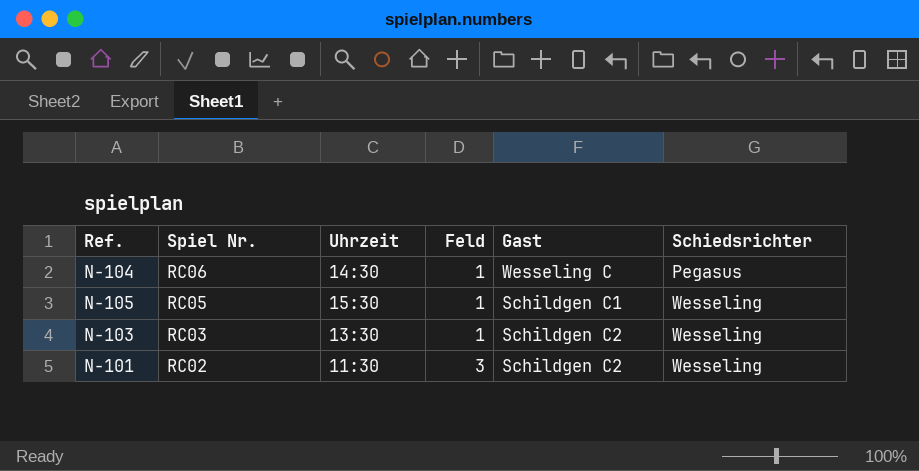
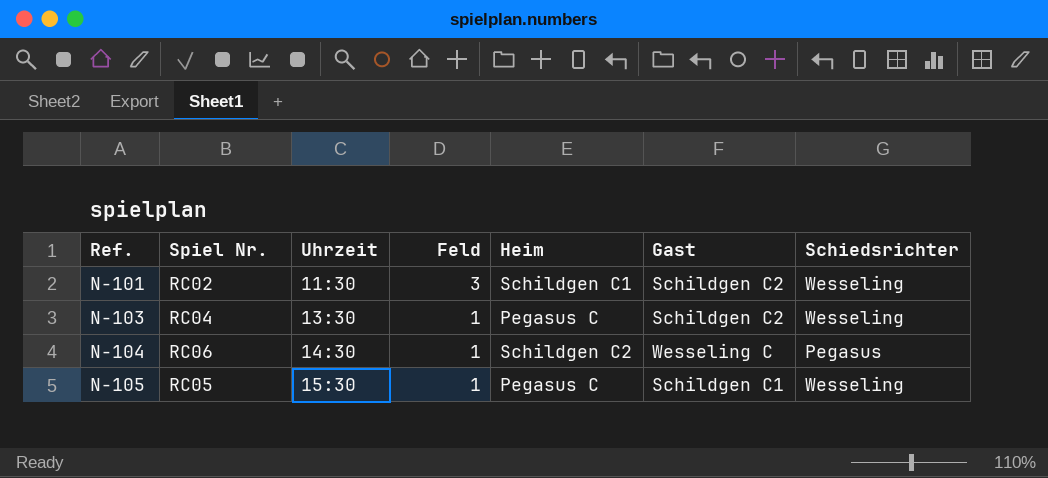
row order: Spiel Nr. descending -> Ref. ascending
column Heim | position: none -> 5
N-103 | Spiel Nr.: RC03 -> RC04

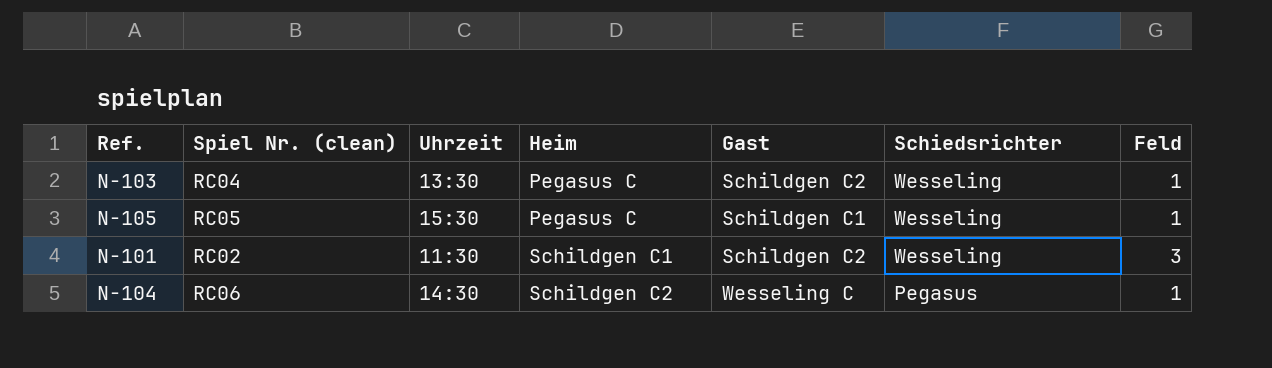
row order: Ref. ascending -> Heim ascending
column name: Spiel Nr. -> Spiel Nr. (clean)
column Feld | position: 4 -> 7

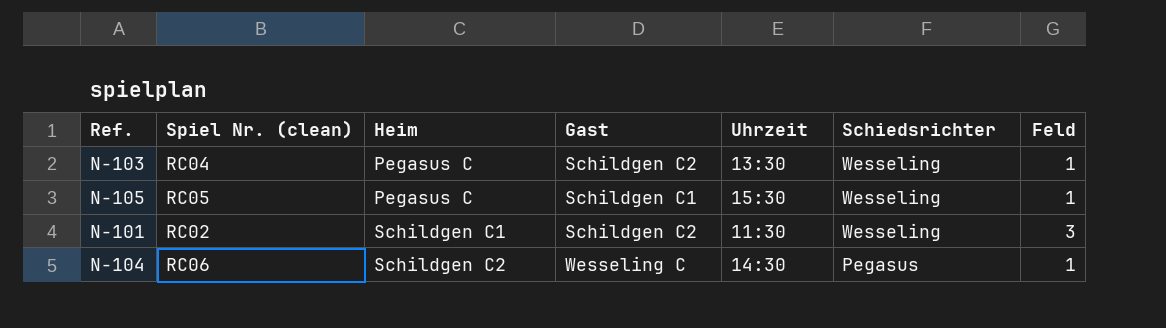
column Uhrzeit | position: 3 -> 5

